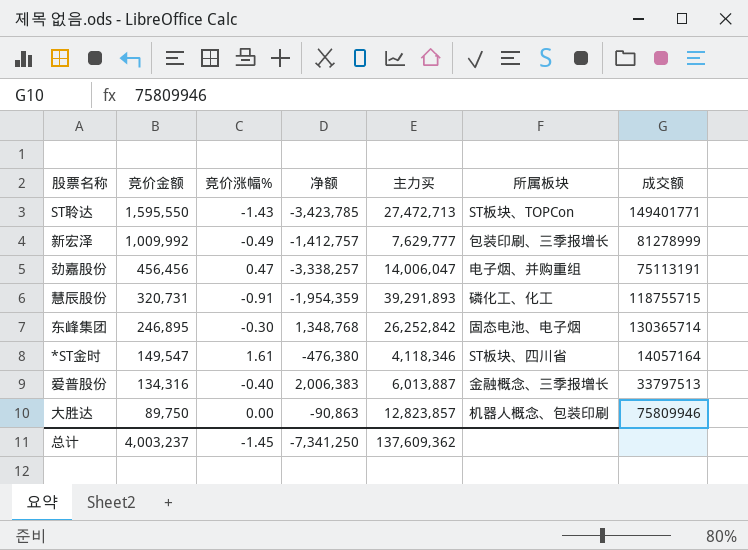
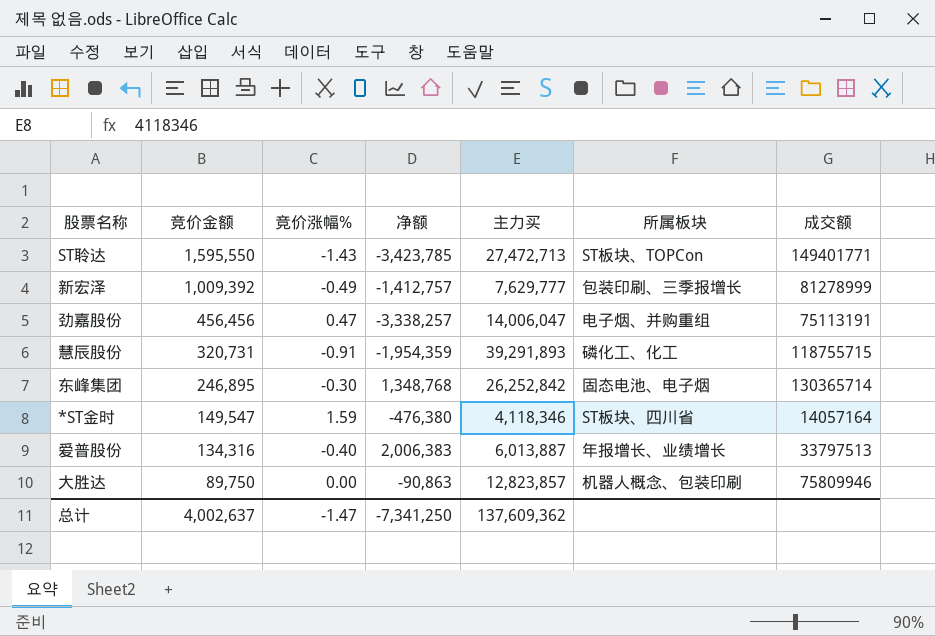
新宏泽 | 竞价金额: 1,009,992 -> 1,009,392
*ST金时 | 竞价涨幅%: 1.61 -> 1.59
爱普股份 | 所属板块: 金融概念、三季报增长 -> 年报增长、业绩增长
总计 | 竞价金额: 4,003,237 -> 4,002,637
总计 | 竞价涨幅%: -1.45 -> -1.47

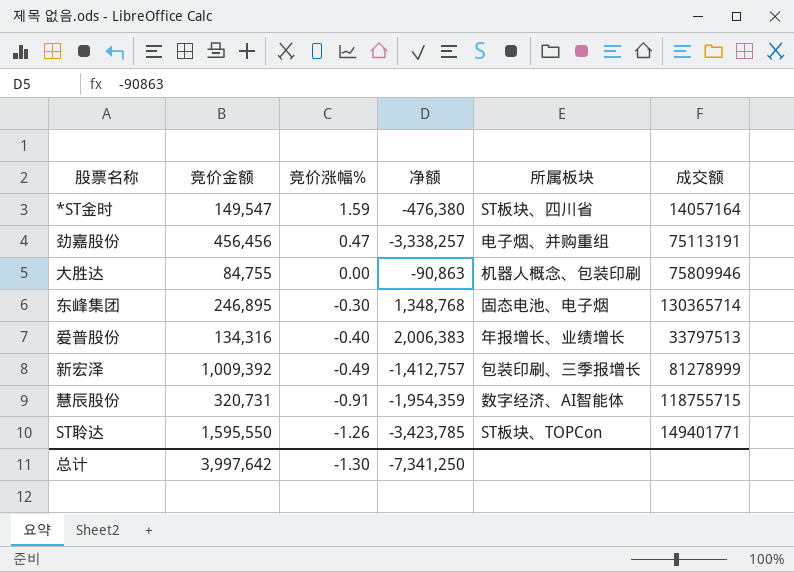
row order: 竞价金额 descending -> 竞价涨幅% descending
column 主力买 | position: 5 -> none
大胜达 | 竞价金额: 89,750 -> 84,755
慧辰股份 | 所属板块: 磷化工、化工 -> 数字经济、AI智能体
ST聆达 | 竞价涨幅%: -1.43 -> -1.26
总计 | 竞价金额: 4,002,637 -> 3,997,642
总计 | 竞价涨幅%: -1.47 -> -1.30

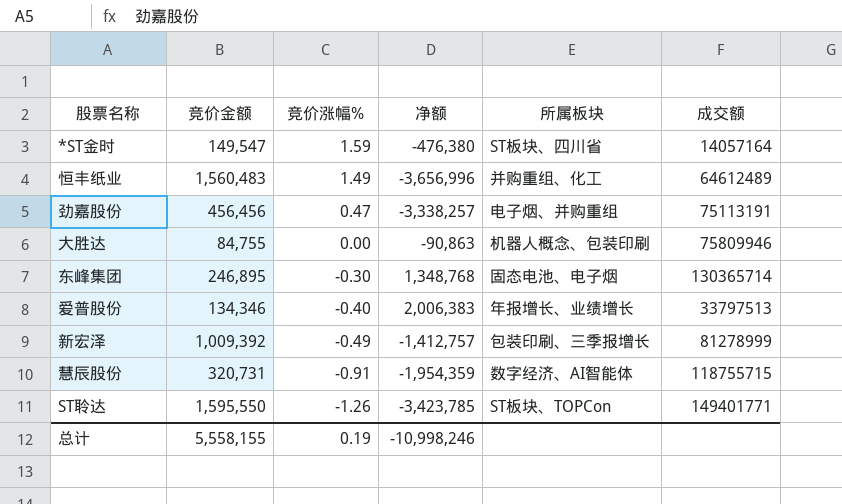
row 恒丰纸业: none -> 1,560,483 | 1.49 | -3,656,996 | 并购重组、化工 | 64612489
爱普股份 | 竞价金额: 134,316 -> 134,346
总计 | 竞价金额: 3,997,642 -> 5,558,155
总计 | 竞价涨幅%: -1.30 -> 0.19
总计 | 净额: -7,341,250 -> -10,998,246

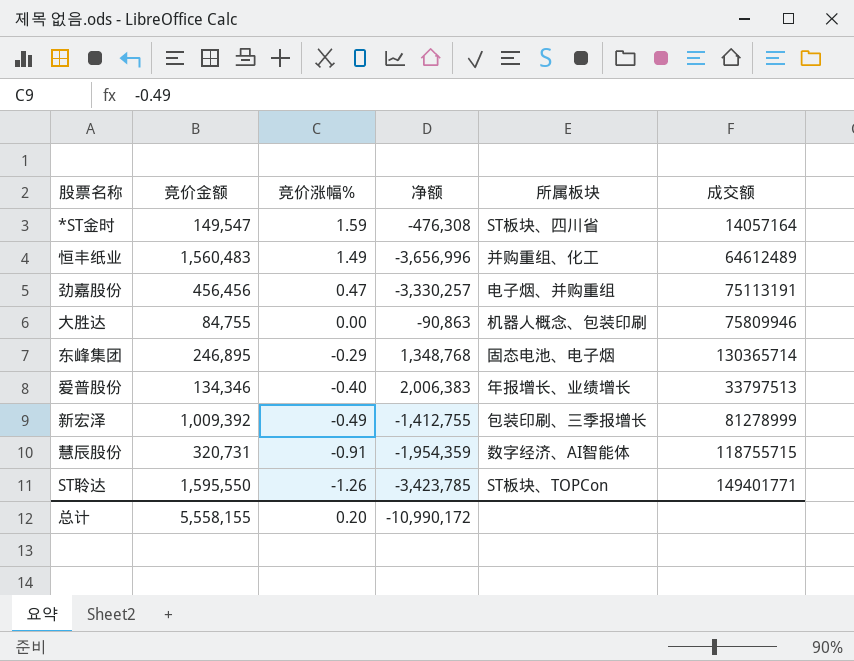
*ST金时 | 净额: -476,380 -> -476,308
劲嘉股份 | 净额: -3,338,257 -> -3,330,257
东峰集团 | 竞价涨幅%: -0.30 -> -0.29
新宏泽 | 净额: -1,412,757 -> -1,412,755
总计 | 竞价涨幅%: 0.19 -> 0.20
总计 | 净额: -10,998,246 -> -10,990,172

